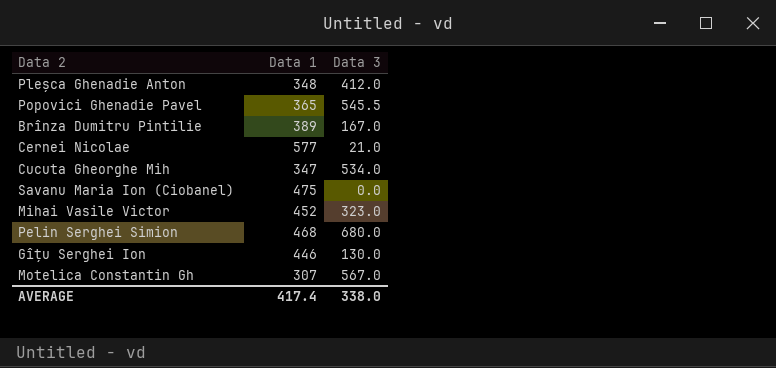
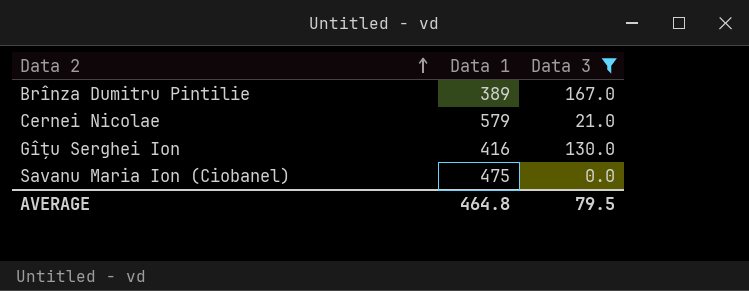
filter: none -> Data 3 <= 167.0
row order: none -> Data 2 ascending
Cernei Nicolae | Data 1: 577 -> 579
Gîțu Serghei Ion | Data 1: 446 -> 416
AVERAGE | Data 1: 417.4 -> 464.8
AVERAGE | Data 3: 338.0 -> 79.5

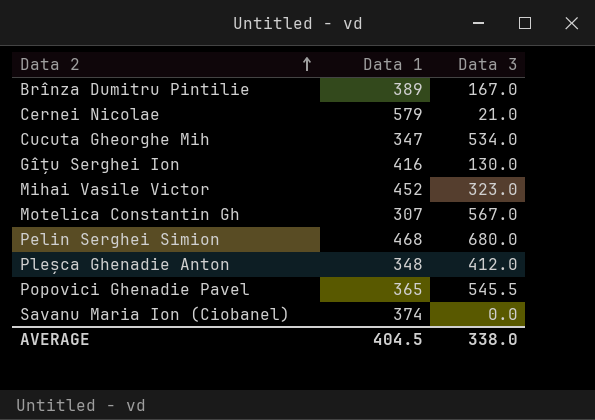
filter: Data 3 <= 167.0 -> none
Savanu Maria Ion (Ciobanel) | Data 1: 475 -> 374
AVERAGE | Data 1: 464.8 -> 404.5
AVERAGE | Data 3: 79.5 -> 338.0

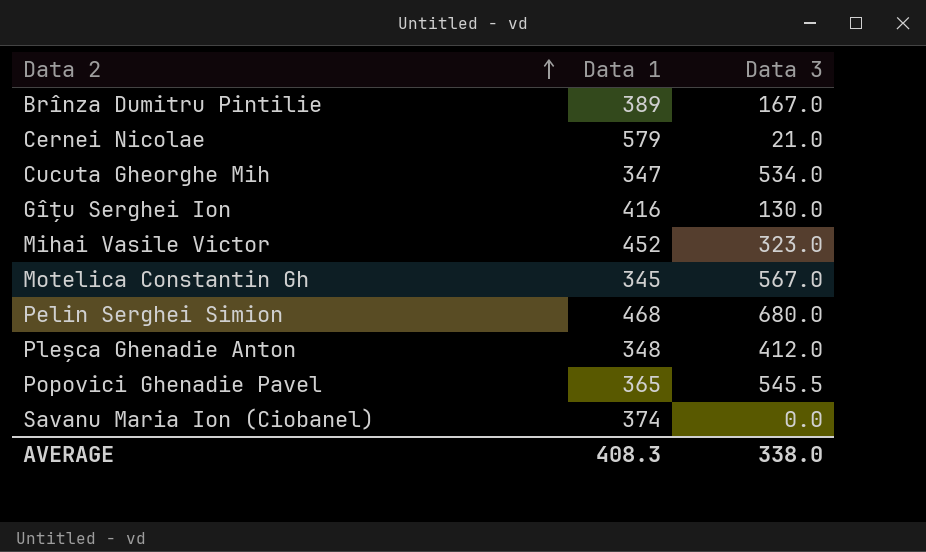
Motelica Constantin Gh | Data 1: 307 -> 345
AVERAGE | Data 1: 404.5 -> 408.3

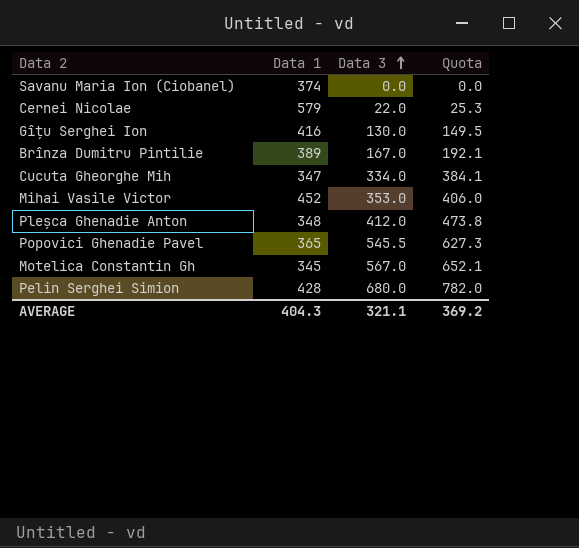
row order: Data 2 ascending -> Data 3 ascending
column Quota | formula: none -> [Data 3] * 1.15
Cernei Nicolae | Data 3: 21.0 -> 22.0
Cucuta Gheorghe Mih | Data 3: 534.0 -> 334.0
Mihai Vasile Victor | Data 3: 323.0 -> 353.0
Pelin Serghei Simion | Data 1: 468 -> 428
AVERAGE | Data 1: 408.3 -> 404.3
AVERAGE | Data 3: 338.0 -> 321.1

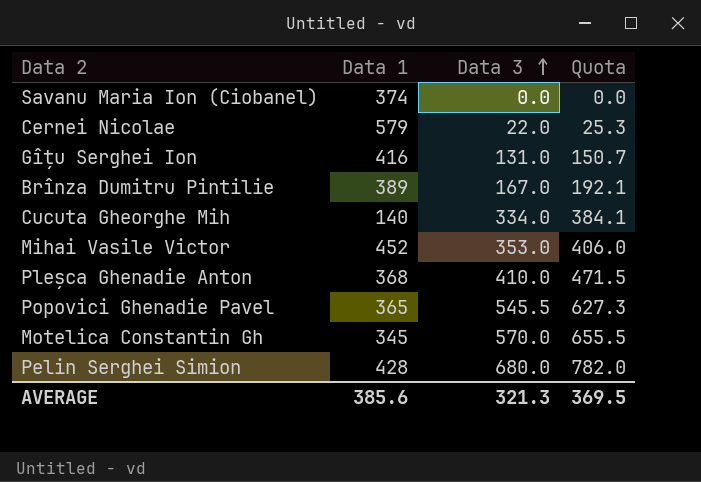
Gîțu Serghei Ion | Data 3: 130.0 -> 131.0
Gîțu Serghei Ion | Quota: 149.5 -> 150.7
Cucuta Gheorghe Mih | Data 1: 347 -> 140
Pleșca Ghenadie Anton | Data 1: 348 -> 368
Pleșca Ghenadie Anton | Data 3: 412.0 -> 410.0
Pleșca Ghenadie Anton | Quota: 473.8 -> 471.5
Motelica Constantin Gh | Data 3: 567.0 -> 570.0
Motelica Constantin Gh | Quota: 652.1 -> 655.5
AVERAGE | Data 1: 404.3 -> 385.6
AVERAGE | Data 3: 321.1 -> 321.3
AVERAGE | Quota: 369.2 -> 369.5

